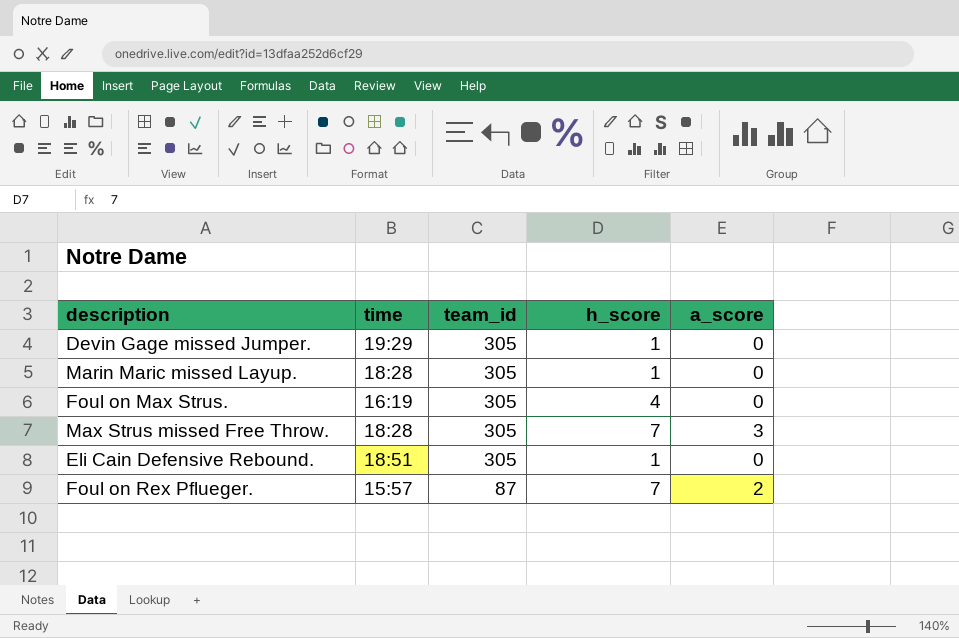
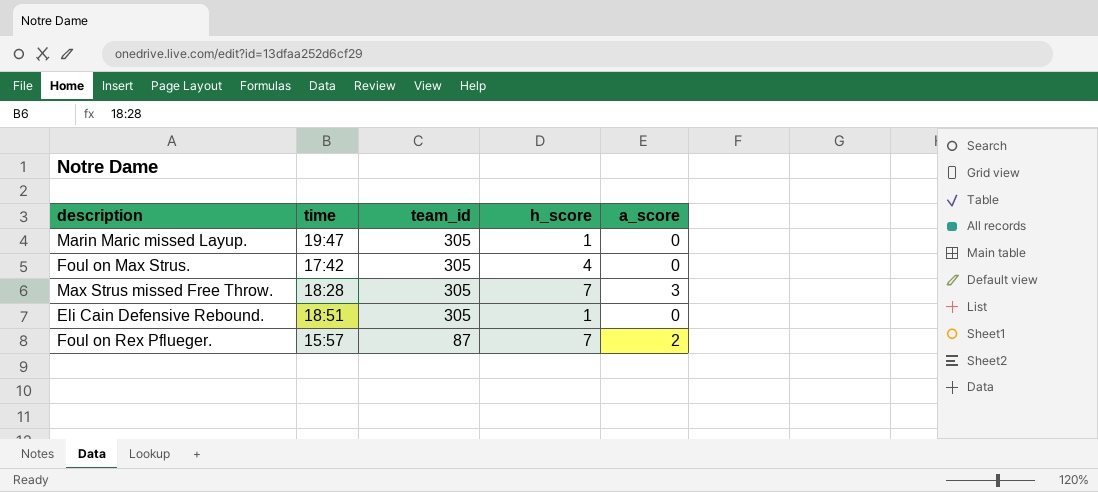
row Devin Gage missed Jumper.: 19:29 | 305 | 1 | 0 -> none
Marin Maric missed Layup. | time: 18:28 -> 19:47
Foul on Max Strus. | time: 16:19 -> 17:42

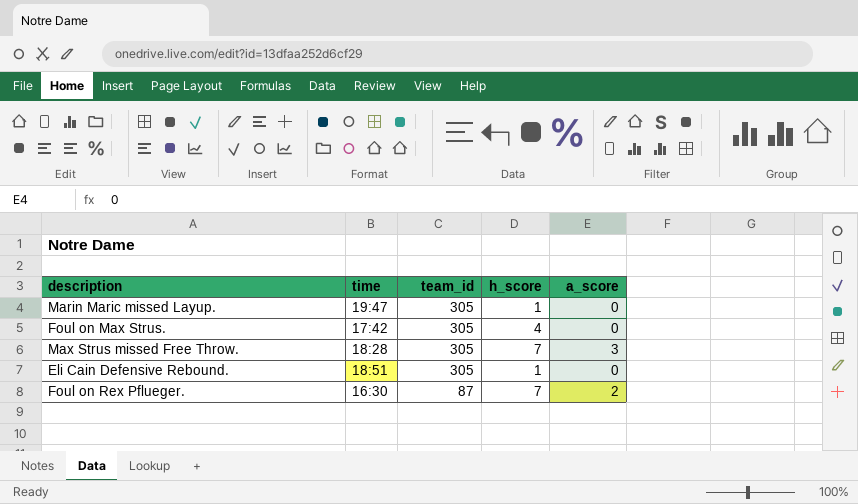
Foul on Rex Pflueger. | time: 15:57 -> 16:30

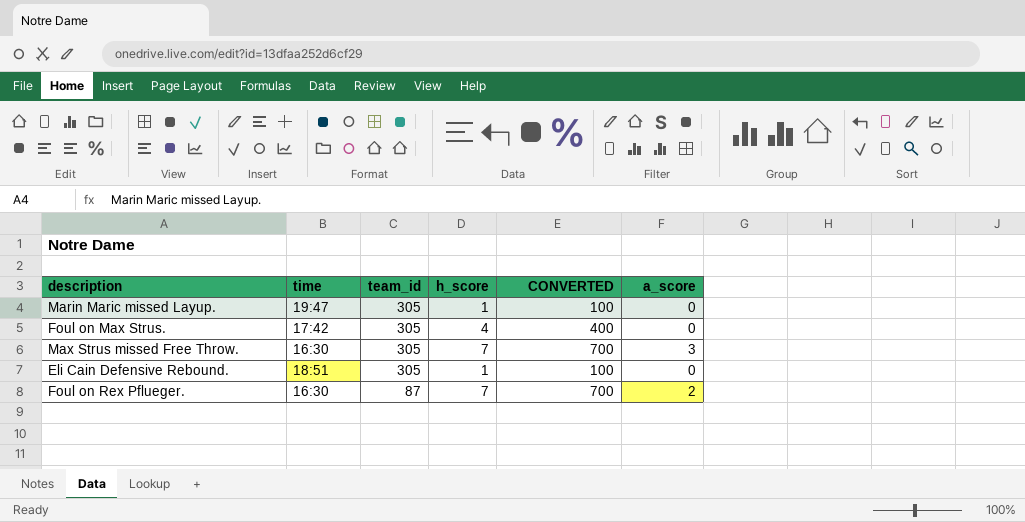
column CONVERTED | formula: none -> [h_score] * 100
Max Strus missed Free Throw. | time: 18:28 -> 16:30

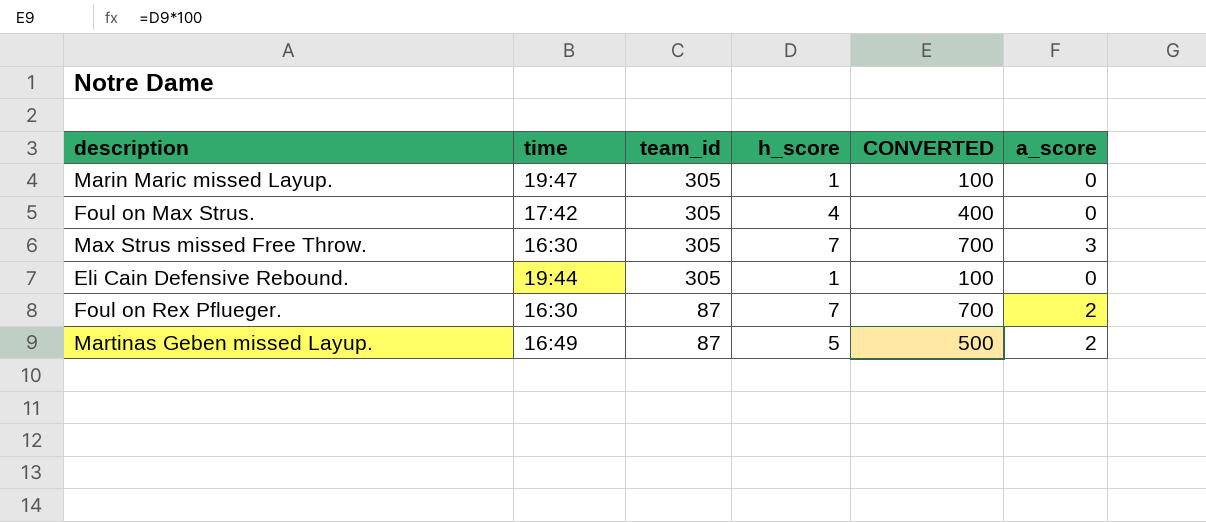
Eli Cain Defensive Rebound. | time: 18:51 -> 19:44
row Martinas Geben missed Layup.: none -> 16:49 | 87 | 5 | 500 | 2

